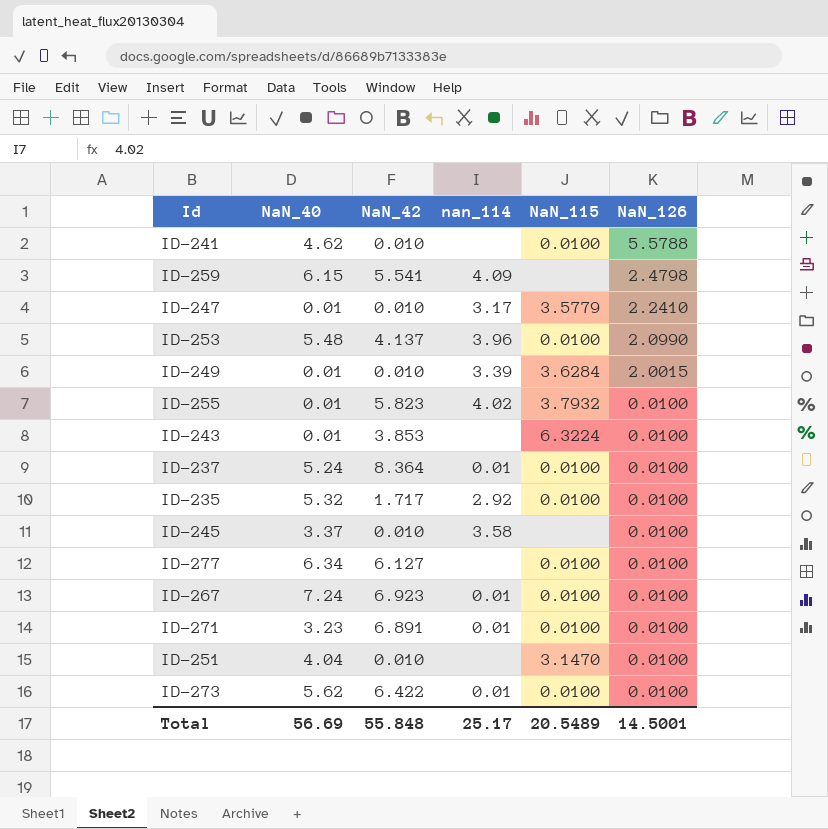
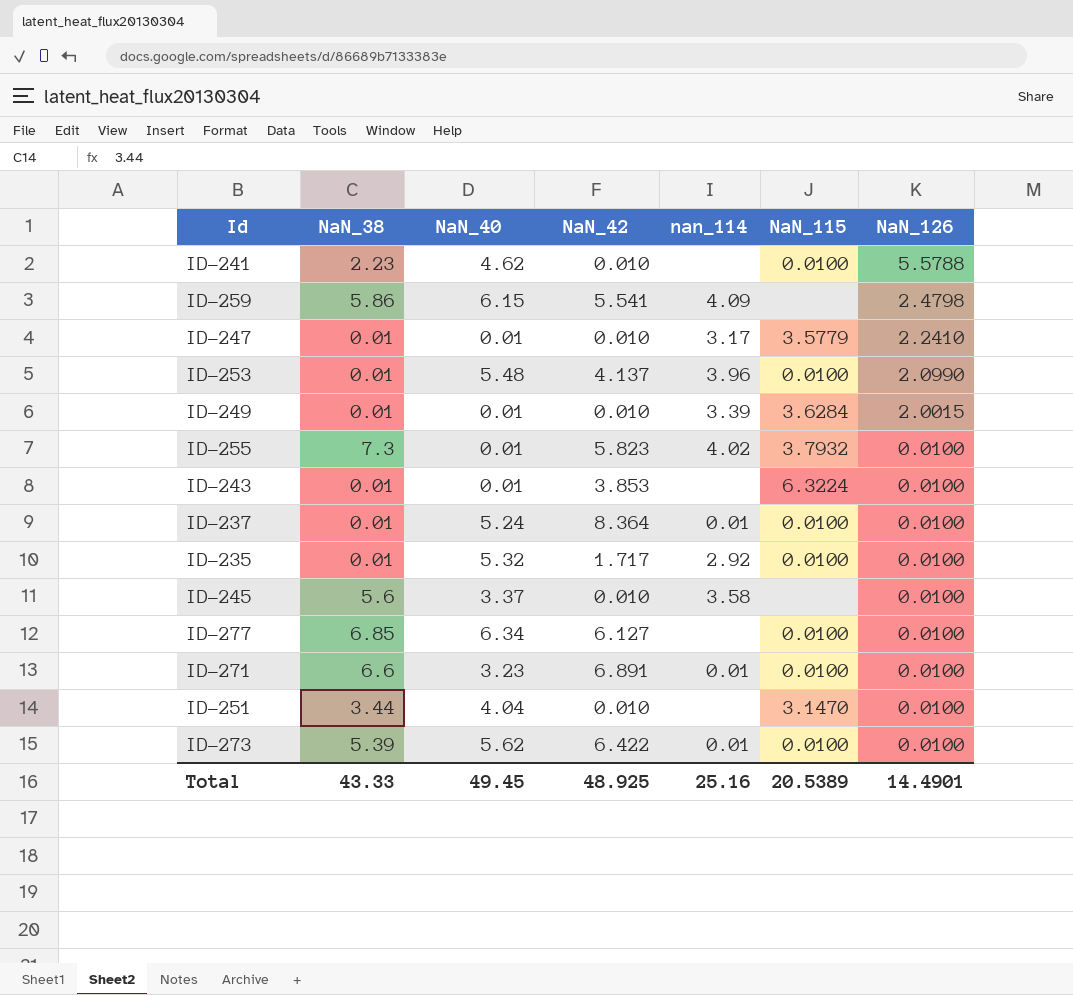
column NaN_38 | position: none -> 2
row ID-267: 7.24 | 6.923 | 0.01 | 0.0100 | 0.0100 -> none
Total | NaN_40: 56.69 -> 49.45
Total | NaN_42: 55.848 -> 48.925
Total | nan_114: 25.17 -> 25.16
Total | NaN_115: 20.5489 -> 20.5389
Total | NaN_126: 14.5001 -> 14.4901

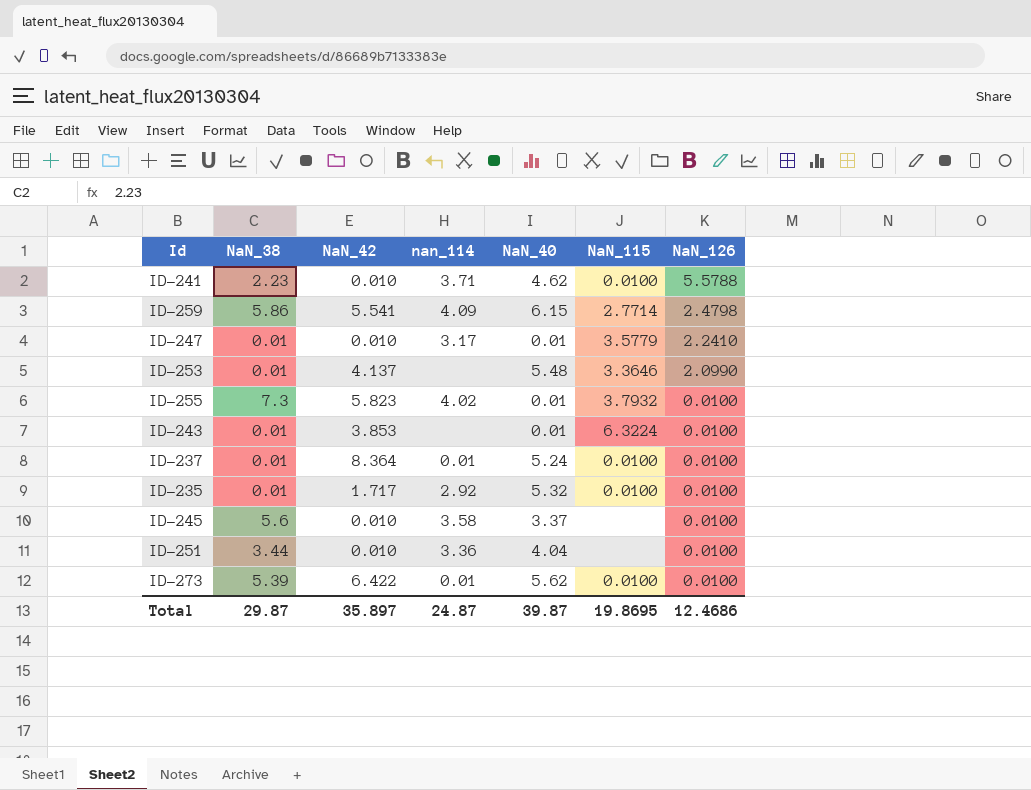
column NaN_40 | position: 3 -> 5
row ID-249: 0.01 | 0.01 | 0.010 | 3.39 | 3.6284 | 2.0015 -> none
row ID-277: 6.85 | 6.34 | 6.127 | none | 0.0100 | 0.0100 -> none
row ID-271: 6.6 | 3.23 | 6.891 | 0.01 | 0.0100 | 0.0100 -> none
ID-241 | nan_114: none -> 3.71
ID-259 | NaN_115: none -> 2.7714
ID-253 | nan_114: 3.96 -> none
ID-253 | NaN_115: 0.0100 -> 3.3646
ID-251 | nan_114: none -> 3.36
ID-251 | NaN_115: 3.1470 -> none
Total | NaN_38: 43.33 -> 29.87
Total | NaN_42: 48.925 -> 35.897
Total | nan_114: 25.16 -> 24.87
Total | NaN_40: 49.45 -> 39.87
Total | NaN_115: 20.5389 -> 19.8695
Total | NaN_126: 14.4901 -> 12.4686

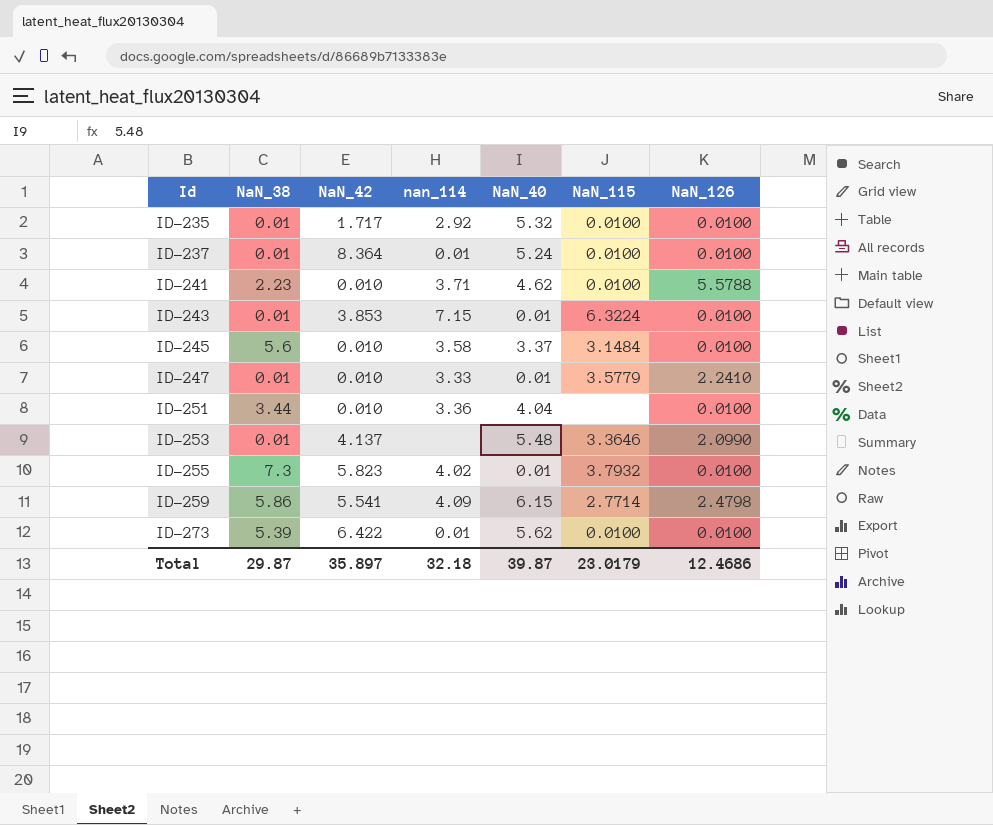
row order: NaN_126 descending -> Id ascending
ID-243 | nan_114: none -> 7.15
ID-245 | NaN_115: none -> 3.1484
ID-247 | nan_114: 3.17 -> 3.33
Total | nan_114: 24.87 -> 32.18
Total | NaN_115: 19.8695 -> 23.0179

